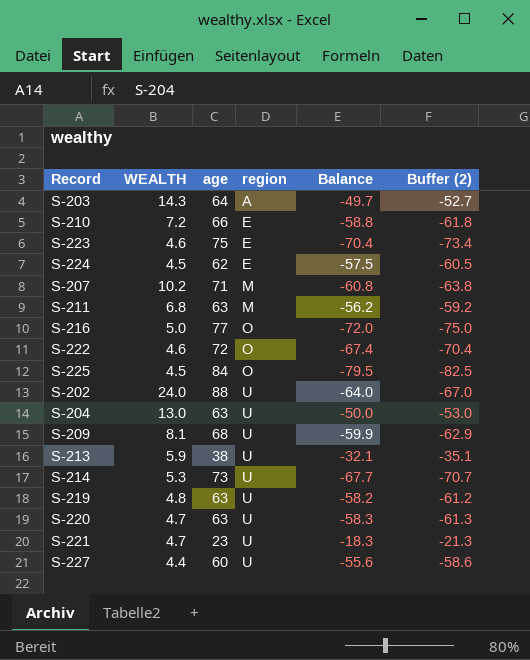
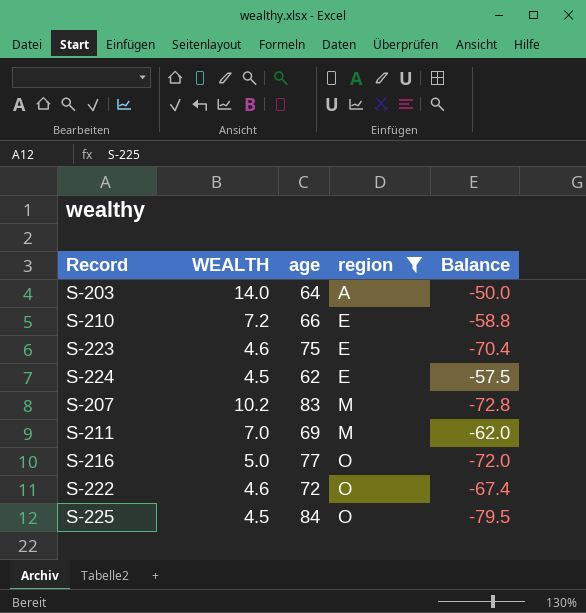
filter: none -> region != U
column Buffer (2) | formula: [Balance] - 3 -> none
S-203 | WEALTH: 14.3 -> 14.0
S-203 | Balance: -49.7 -> -50.0
S-207 | age: 71 -> 83
S-207 | Balance: -60.8 -> -72.8
S-211 | WEALTH: 6.8 -> 7.0
S-211 | age: 63 -> 69
S-211 | Balance: -56.2 -> -62.0

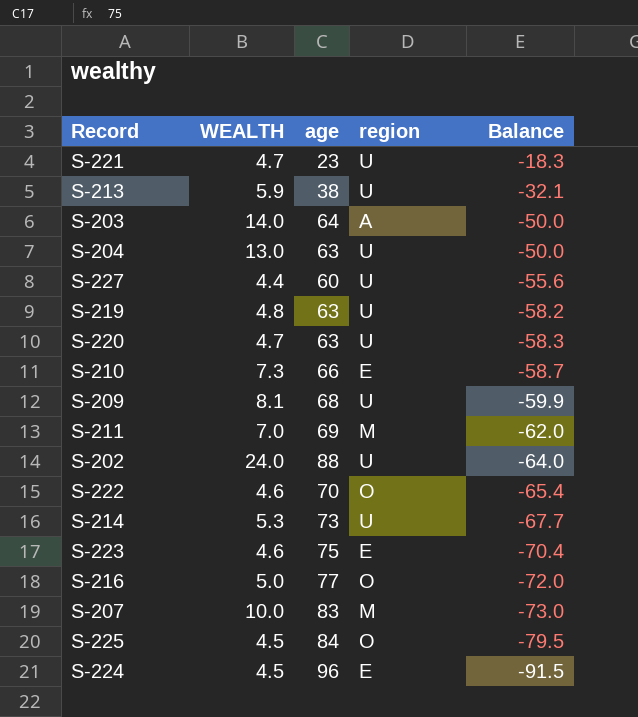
filter: region != U -> none
row order: region ascending -> Balance descending
S-210 | WEALTH: 7.2 -> 7.3
S-210 | Balance: -58.8 -> -58.7
S-222 | age: 72 -> 70
S-222 | Balance: -67.4 -> -65.4
S-207 | WEALTH: 10.2 -> 10.0
S-207 | Balance: -72.8 -> -73.0
S-224 | age: 62 -> 96
S-224 | Balance: -57.5 -> -91.5

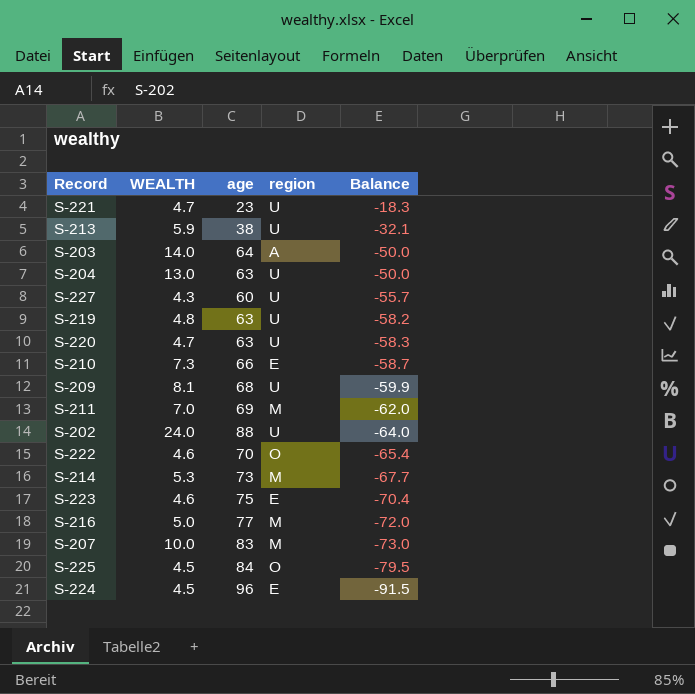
S-227 | WEALTH: 4.4 -> 4.3
S-227 | Balance: -55.6 -> -55.7
S-214 | region: U -> M
S-216 | region: O -> M

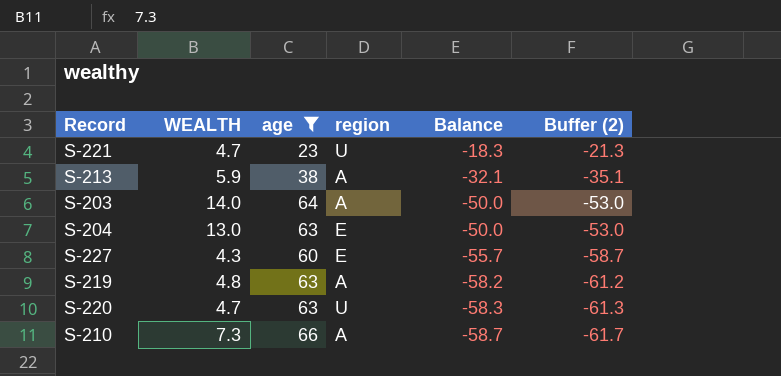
filter: none -> age <= 66
column Buffer (2) | formula: none -> [Balance] - 3
S-213 | region: U -> A
S-204 | region: U -> E
S-227 | region: U -> E
S-219 | region: U -> A
S-210 | region: E -> A

